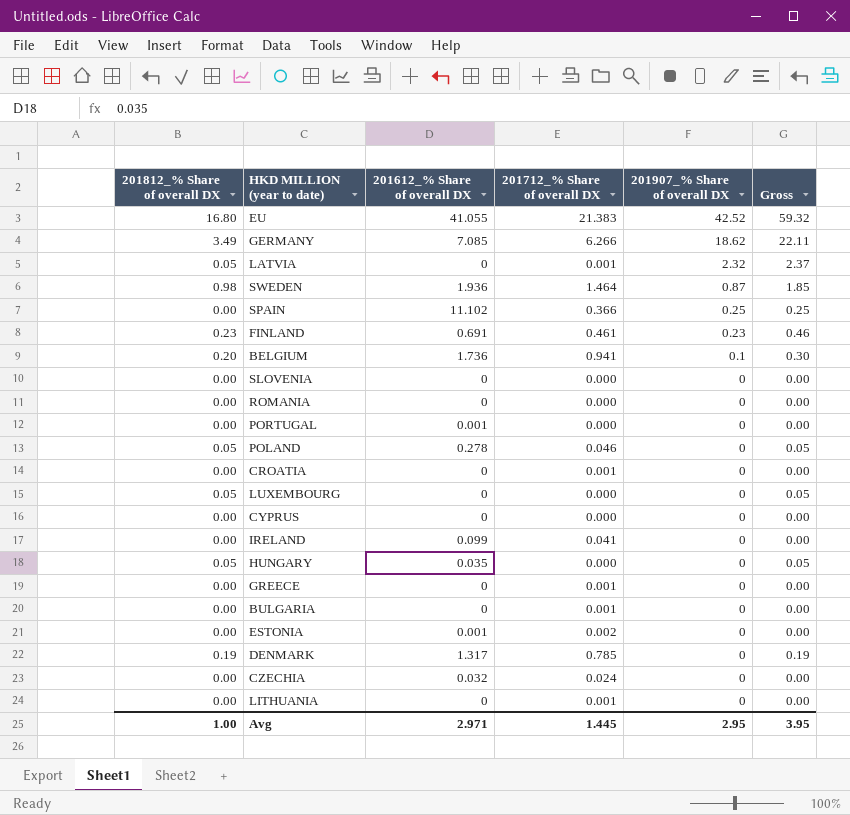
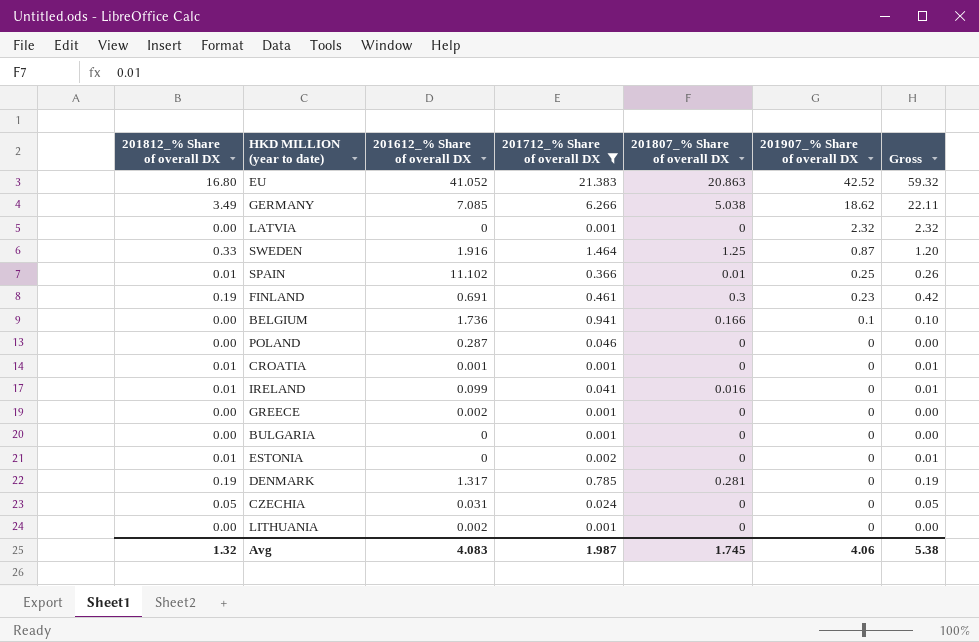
filter: none -> 201712_% Share of overall DX != 0.000
column 201807_% Share of overall DX | position: none -> 5
EU | 201612_% Share of overall DX: 41.055 -> 41.052
LATVIA | 201812_% Share of overall DX: 0.05 -> 0.00
LATVIA | Gross: 2.37 -> 2.32
SWEDEN | 201812_% Share of overall DX: 0.98 -> 0.33
SWEDEN | 201612_% Share of overall DX: 1.936 -> 1.916
SWEDEN | Gross: 1.85 -> 1.20
SPAIN | 201812_% Share of overall DX: 0.00 -> 0.01
SPAIN | Gross: 0.25 -> 0.26
FINLAND | 201812_% Share of overall DX: 0.23 -> 0.19
FINLAND | Gross: 0.46 -> 0.42
BELGIUM | 201812_% Share of overall DX: 0.20 -> 0.00
BELGIUM | Gross: 0.30 -> 0.10
POLAND | 201812_% Share of overall DX: 0.05 -> 0.00
POLAND | 201612_% Share of overall DX: 0.278 -> 0.287
POLAND | Gross: 0.05 -> 0.00
CROATIA | 201812_% Share of overall DX: 0.00 -> 0.01
CROATIA | 201612_% Share of overall DX: 0 -> 0.001
CROATIA | Gross: 0.00 -> 0.01
IRELAND | 201812_% Share of overall DX: 0.00 -> 0.01
IRELAND | Gross: 0.00 -> 0.01
GREECE | 201612_% Share of overall DX: 0 -> 0.002
ESTONIA | 201812_% Share of overall DX: 0.00 -> 0.01
ESTONIA | 201612_% Share of overall DX: 0.001 -> 0
ESTONIA | Gross: 0.00 -> 0.01
CZECHIA | 201812_% Share of overall DX: 0.00 -> 0.05
CZECHIA | 201612_% Share of overall DX: 0.032 -> 0.031
CZECHIA | Gross: 0.00 -> 0.05
LITHUANIA | 201612_% Share of overall DX: 0 -> 0.002
Avg | 201812_% Share of overall DX: 1.00 -> 1.32
Avg | 201612_% Share of overall DX: 2.971 -> 4.083
Avg | 201712_% Share of overall DX: 1.445 -> 1.987
Avg | 201907_% Share of overall DX: 2.95 -> 4.06
Avg | Gross: 3.95 -> 5.38

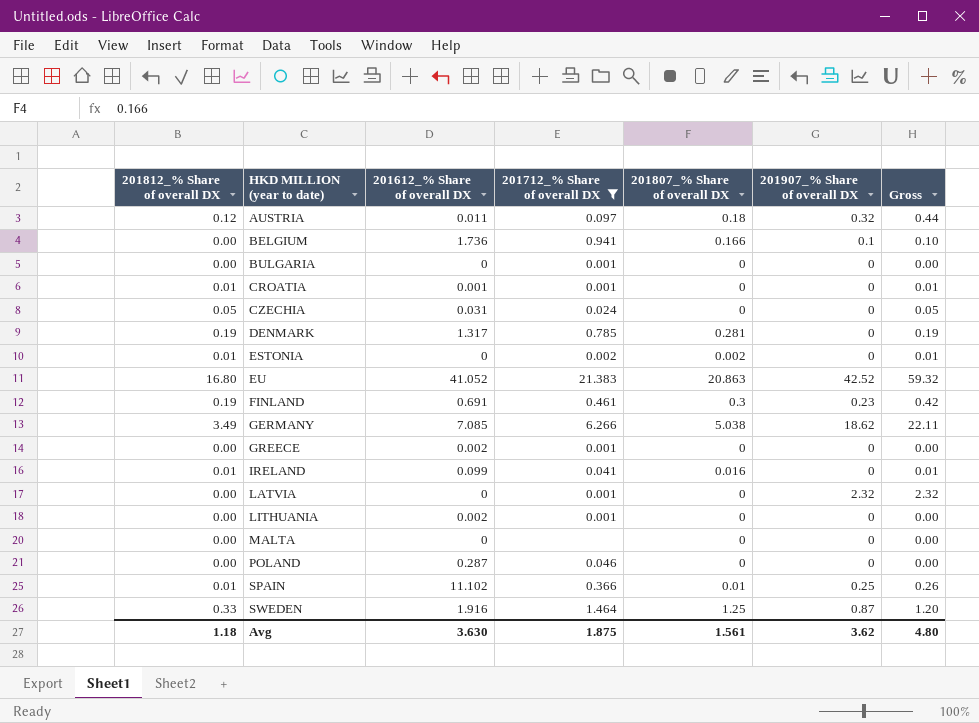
row order: 201907_% Share of overall DX descending -> HKD MILLION (year to date) ascending
row AUSTRIA: none -> 0.12 | 0.011 | 0.097 | 0.18 | 0.32 | 0.44
ESTONIA | 201807_% Share of overall DX: 0 -> 0.002
row MALTA: none -> 0.00 | 0 | none | 0 | 0 | 0.00
Avg | 201812_% Share of overall DX: 1.32 -> 1.18
Avg | 201612_% Share of overall DX: 4.083 -> 3.630
Avg | 201712_% Share of overall DX: 1.987 -> 1.875
Avg | 201807_% Share of overall DX: 1.745 -> 1.561
Avg | 201907_% Share of overall DX: 4.06 -> 3.62
Avg | Gross: 5.38 -> 4.80

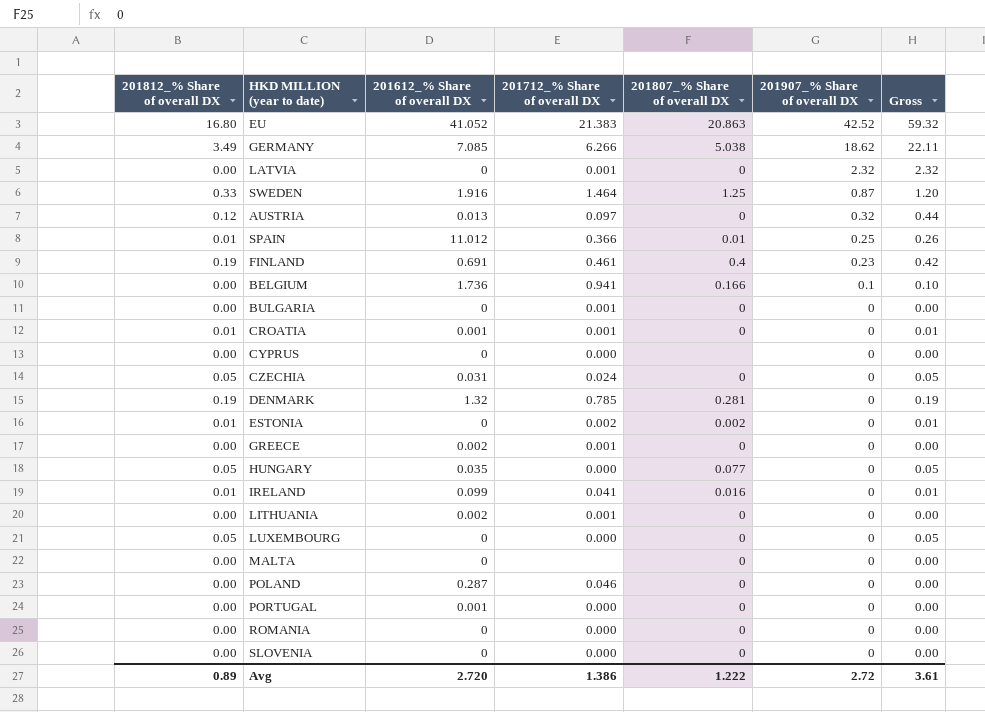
filter: 201712_% Share of overall DX != 0.000 -> none
row order: HKD MILLION (year to date) ascending -> 201907_% Share of overall DX descending
AUSTRIA | 201612_% Share of overall DX: 0.011 -> 0.013
AUSTRIA | 201807_% Share of overall DX: 0.18 -> 0
SPAIN | 201612_% Share of overall DX: 11.102 -> 11.012
FINLAND | 201807_% Share of overall DX: 0.3 -> 0.4
DENMARK | 201612_% Share of overall DX: 1.317 -> 1.32
Avg | 201812_% Share of overall DX: 1.18 -> 0.89
Avg | 201612_% Share of overall DX: 3.630 -> 2.720
Avg | 201712_% Share of overall DX: 1.875 -> 1.386
Avg | 201807_% Share of overall DX: 1.561 -> 1.222
Avg | 201907_% Share of overall DX: 3.62 -> 2.72
Avg | Gross: 4.80 -> 3.61

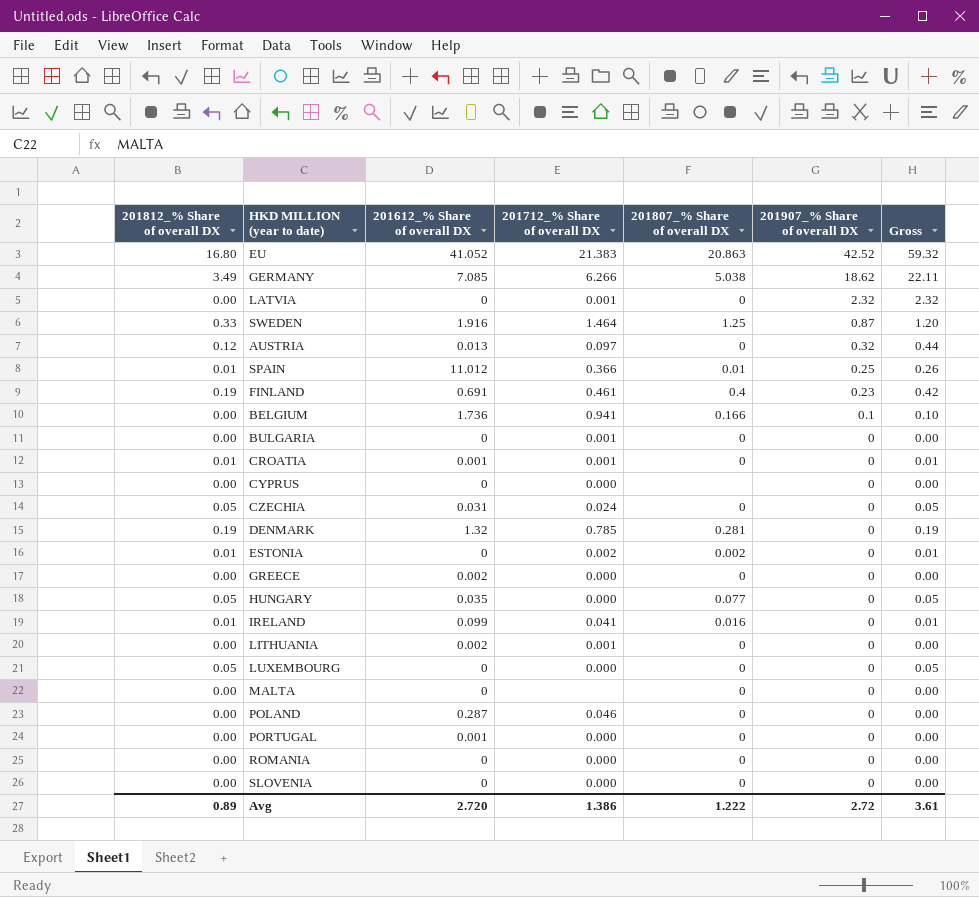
GREECE | 201712_% Share of overall DX: 0.001 -> 0.000

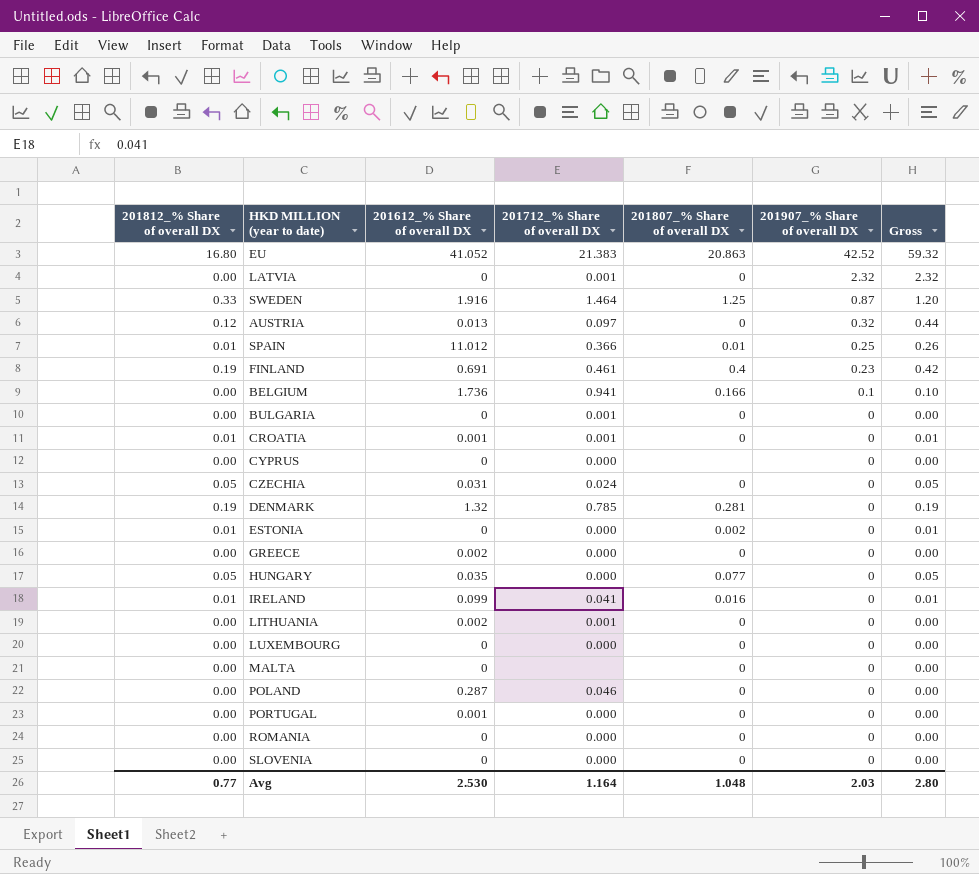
row GERMANY: 3.49 | 7.085 | 6.266 | 5.038 | 18.62 | 22.11 -> none
ESTONIA | 201712_% Share of overall DX: 0.002 -> 0.000
LUXEMBOURG | 201812_% Share of overall DX: 0.05 -> 0.00
LUXEMBOURG | Gross: 0.05 -> 0.00
Avg | 201812_% Share of overall DX: 0.89 -> 0.77
Avg | 201612_% Share of overall DX: 2.720 -> 2.530
Avg | 201712_% Share of overall DX: 1.386 -> 1.164
Avg | 201807_% Share of overall DX: 1.222 -> 1.048
Avg | 201907_% Share of overall DX: 2.72 -> 2.03
Avg | Gross: 3.61 -> 2.80

